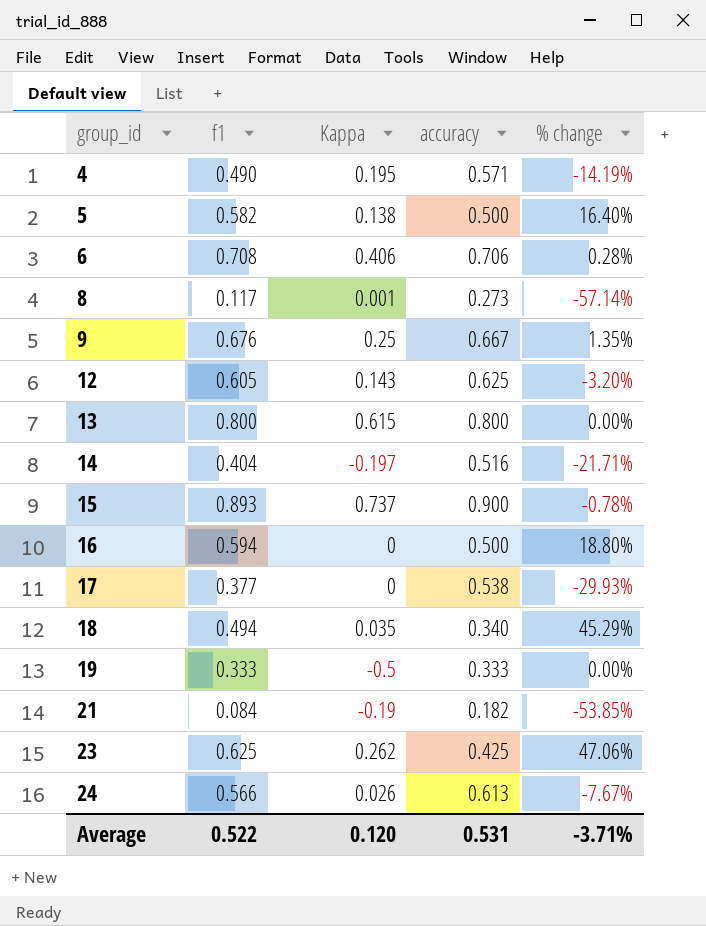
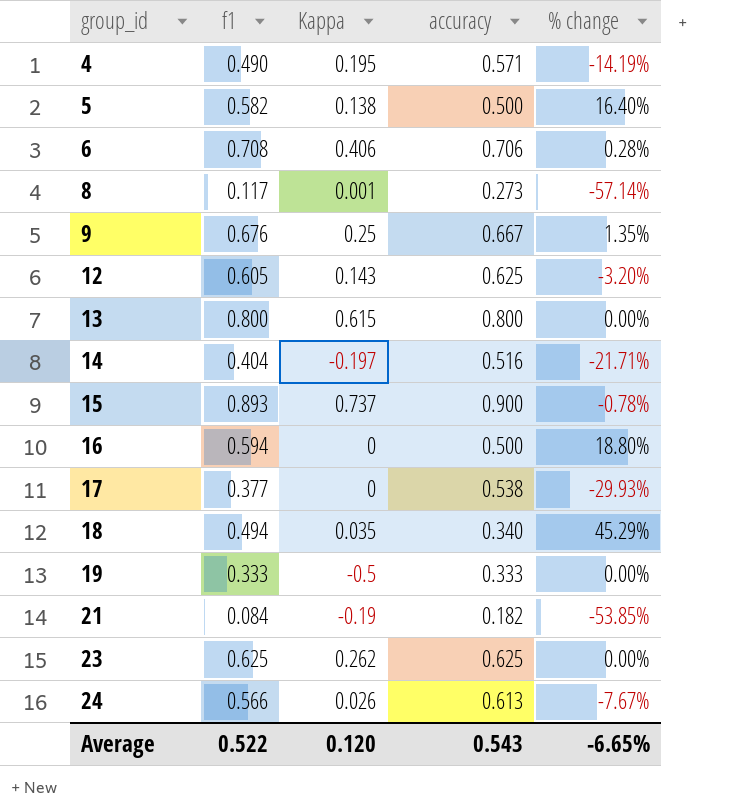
23 | accuracy: 0.425 -> 0.625
23 | % change: 47.06% -> 0.00%
Average | accuracy: 0.531 -> 0.543
Average | % change: -3.71% -> -6.65%

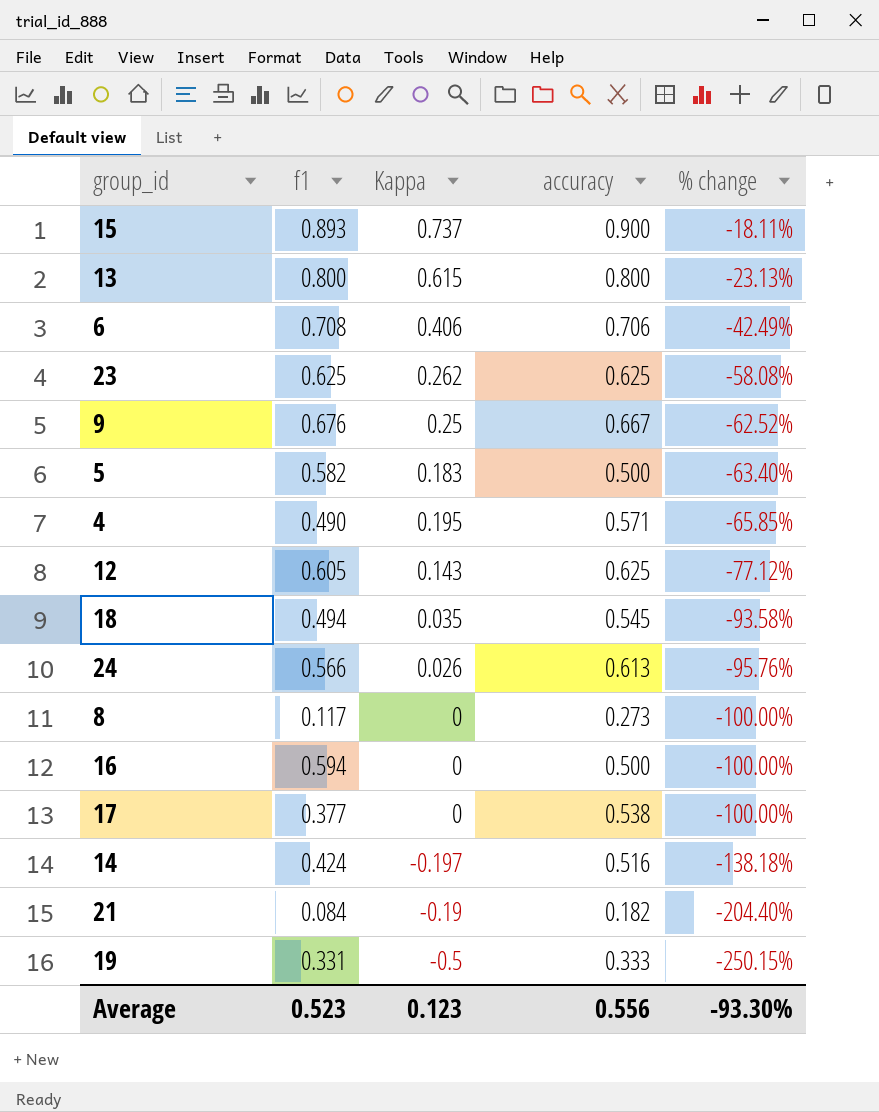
row order: group_id ascending -> % change descending
column % change | formula: ([f1] - [accuracy]) / [accuracy] -> ([Kappa] - [accuracy]) / [accuracy]
5 | Kappa: 0.138 -> 0.183
18 | accuracy: 0.340 -> 0.545
8 | Kappa: 0.001 -> 0
14 | f1: 0.404 -> 0.424
19 | f1: 0.333 -> 0.331
Average | f1: 0.522 -> 0.523
Average | Kappa: 0.120 -> 0.123
Average | accuracy: 0.543 -> 0.556
Average | % change: -6.65% -> -93.30%

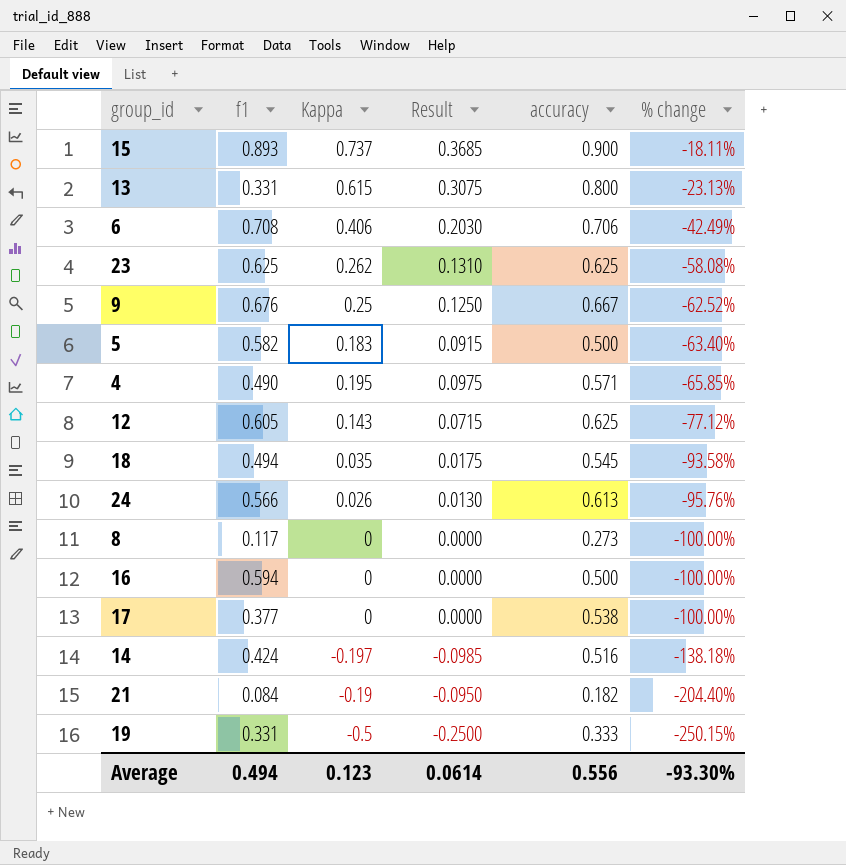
column Result | formula: none -> [Kappa] * 0.5
13 | f1: 0.800 -> 0.331
Average | f1: 0.523 -> 0.494

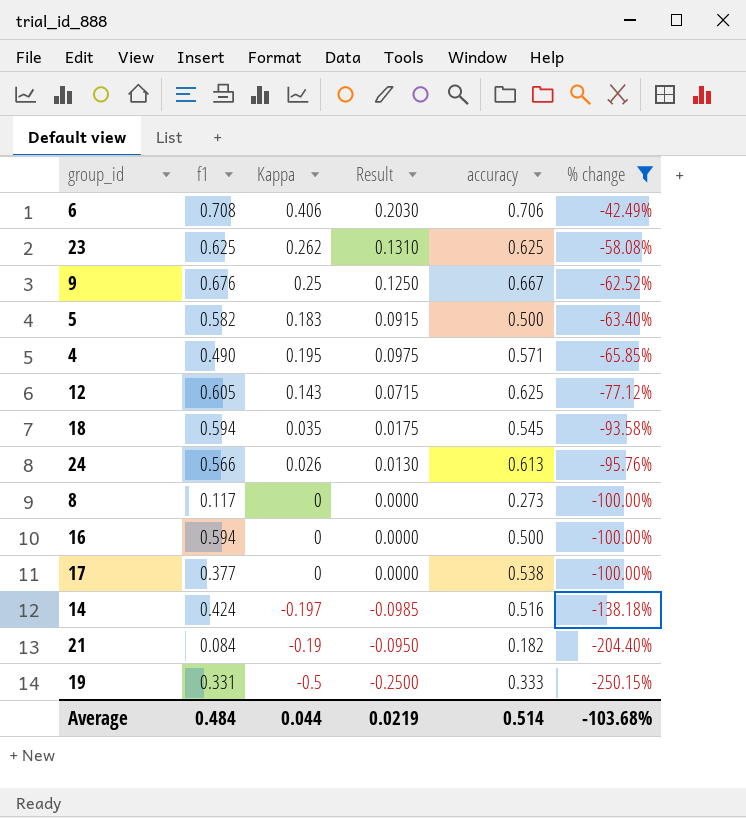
filter: none -> % change <= -42.49%
18 | f1: 0.494 -> 0.594
Average | f1: 0.494 -> 0.484
Average | Kappa: 0.123 -> 0.044
Average | Result: 0.0614 -> 0.0219
Average | accuracy: 0.556 -> 0.514
Average | % change: -93.30% -> -103.68%

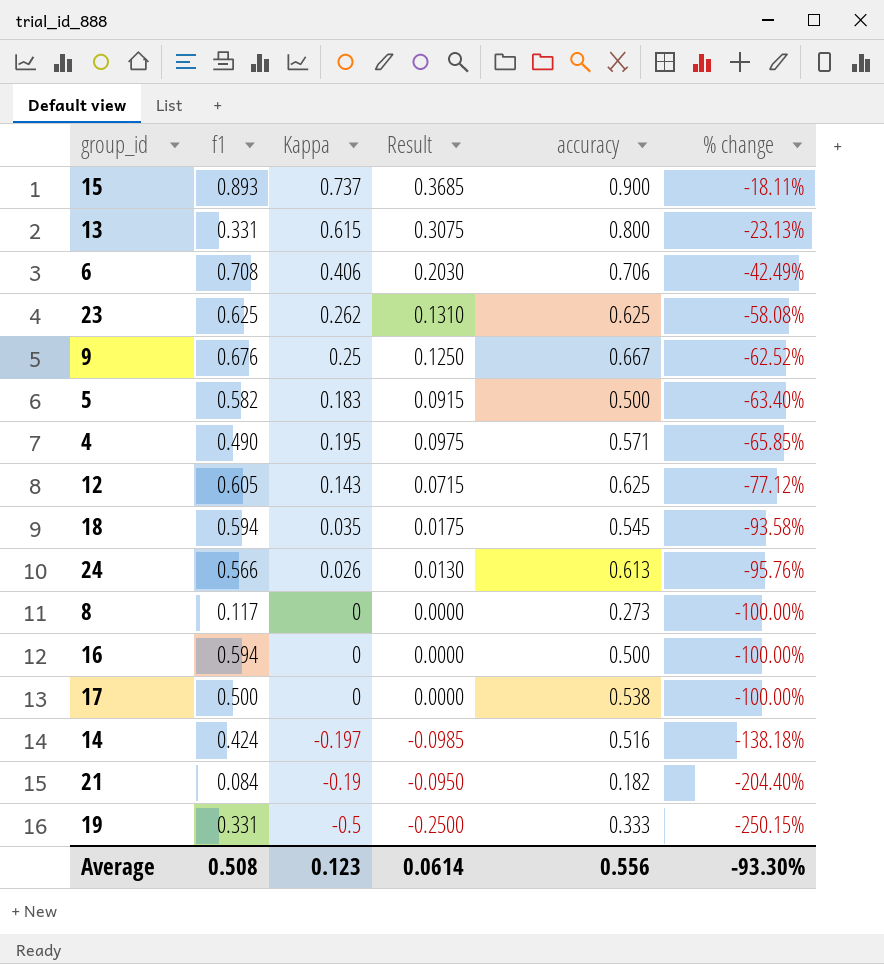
filter: % change <= -42.49% -> none
17 | f1: 0.377 -> 0.500
Average | f1: 0.484 -> 0.508
Average | Kappa: 0.044 -> 0.123
Average | Result: 0.0219 -> 0.0614
Average | accuracy: 0.514 -> 0.556
Average | % change: -103.68% -> -93.30%

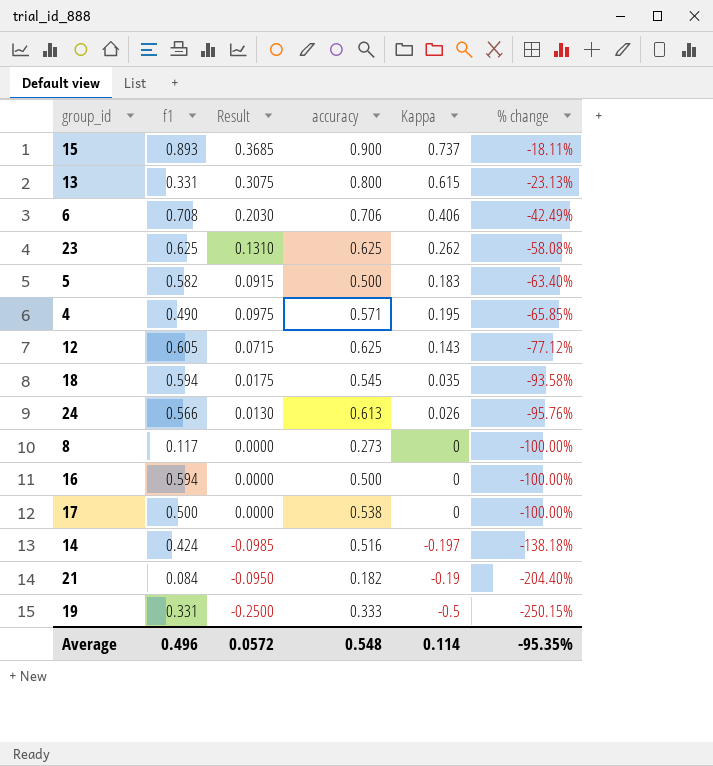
column Kappa | position: 3 -> 5
row 9: 0.676 | 0.25 | 0.1250 | 0.667 | -62.52% -> none
Average | f1: 0.508 -> 0.496
Average | Result: 0.0614 -> 0.0572
Average | accuracy: 0.556 -> 0.548
Average | Kappa: 0.123 -> 0.114
Average | % change: -93.30% -> -95.35%

